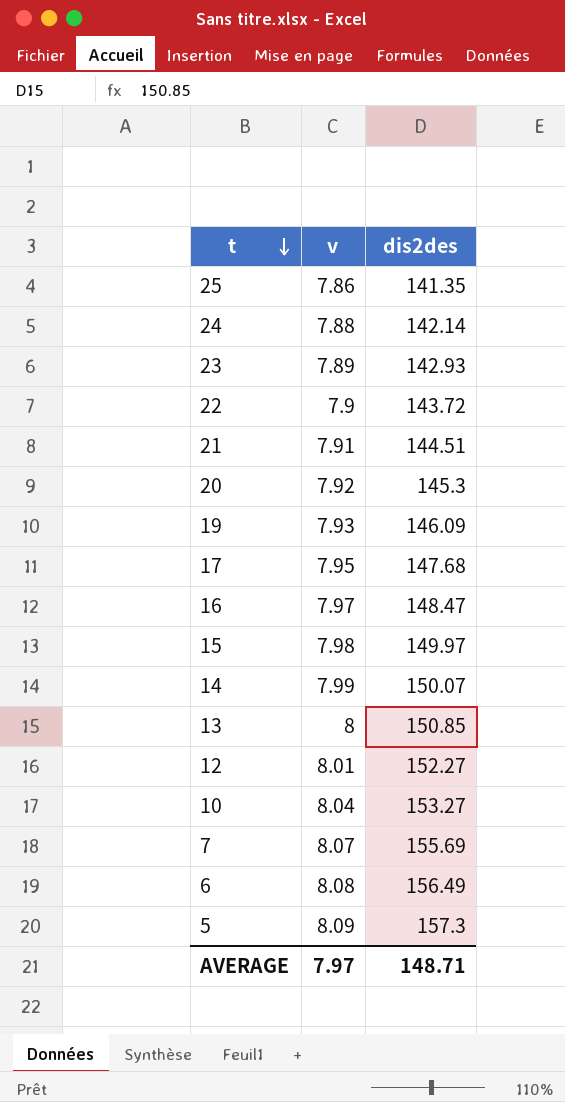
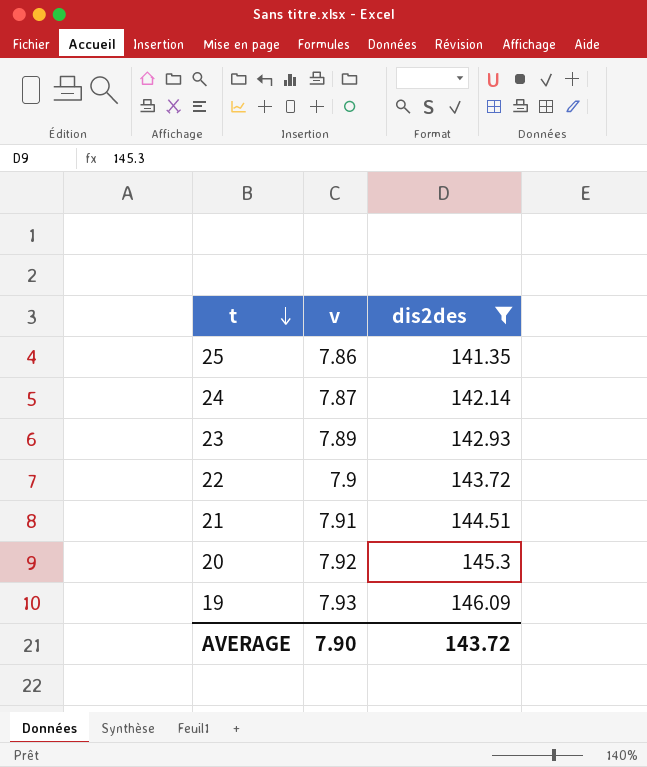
filter: none -> dis2des <= 146.09
24 | v: 7.88 -> 7.87
AVERAGE | v: 7.97 -> 7.90
AVERAGE | dis2des: 148.71 -> 143.72

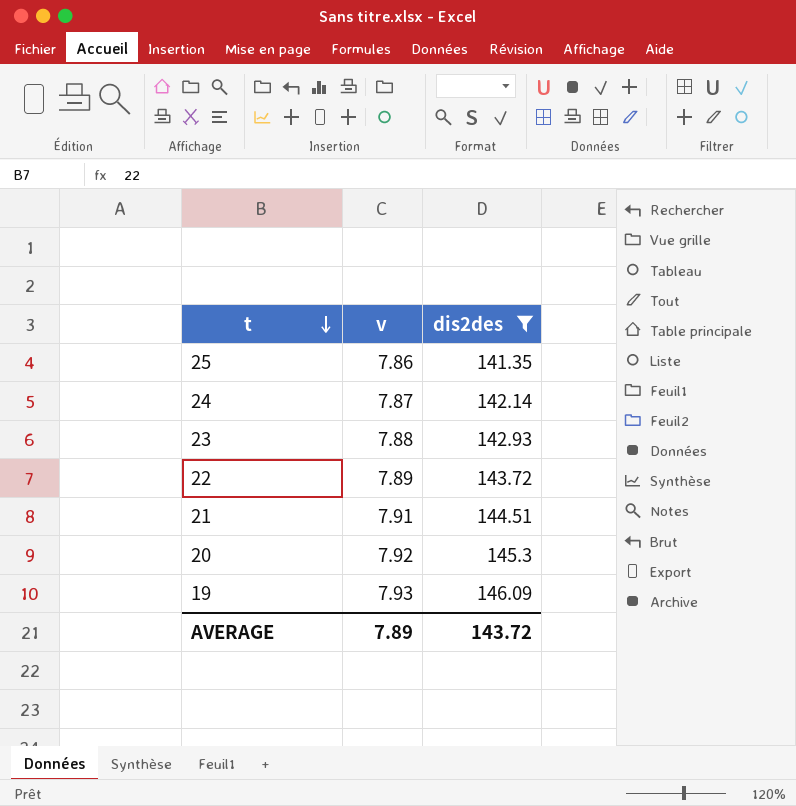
23 | v: 7.89 -> 7.88
22 | v: 7.9 -> 7.89
AVERAGE | v: 7.90 -> 7.89

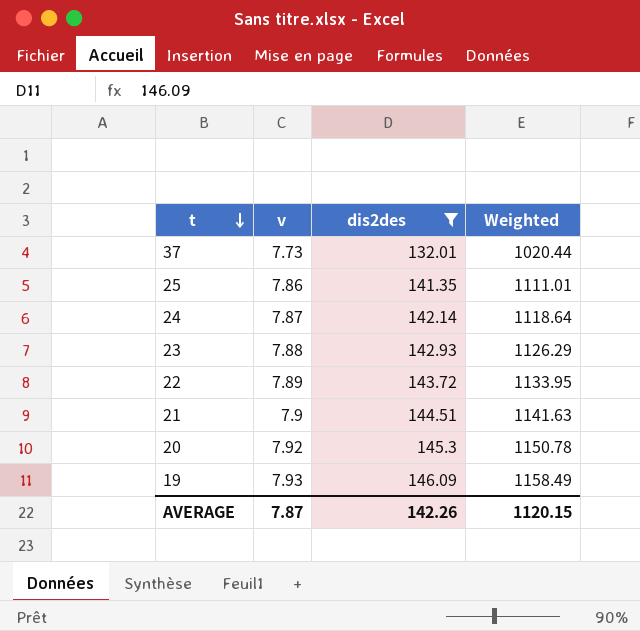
column Weighted | formula: none -> [v] * [dis2des]
row 37: none -> 7.73 | 132.01 | 1020.44
21 | v: 7.91 -> 7.9
AVERAGE | v: 7.89 -> 7.87
AVERAGE | dis2des: 143.72 -> 142.26

